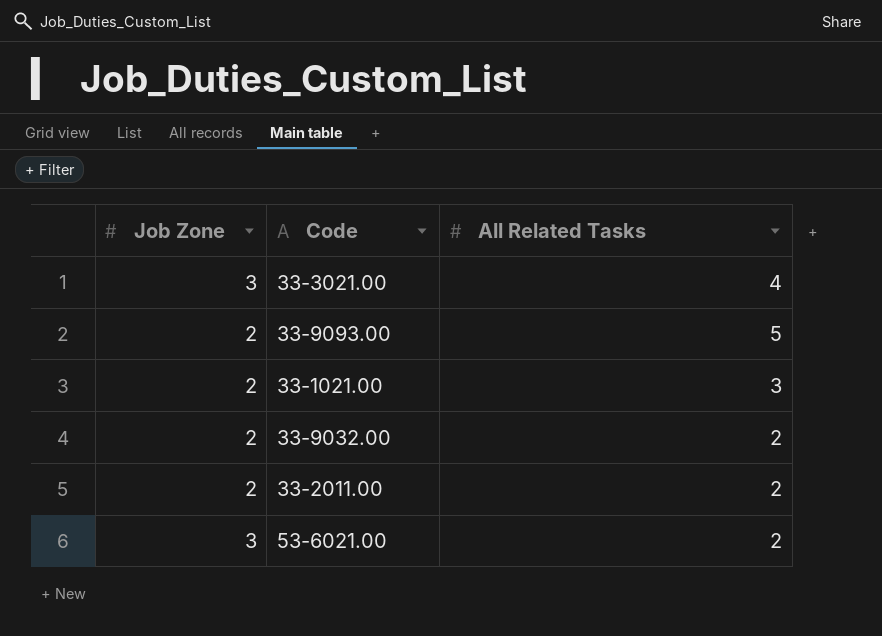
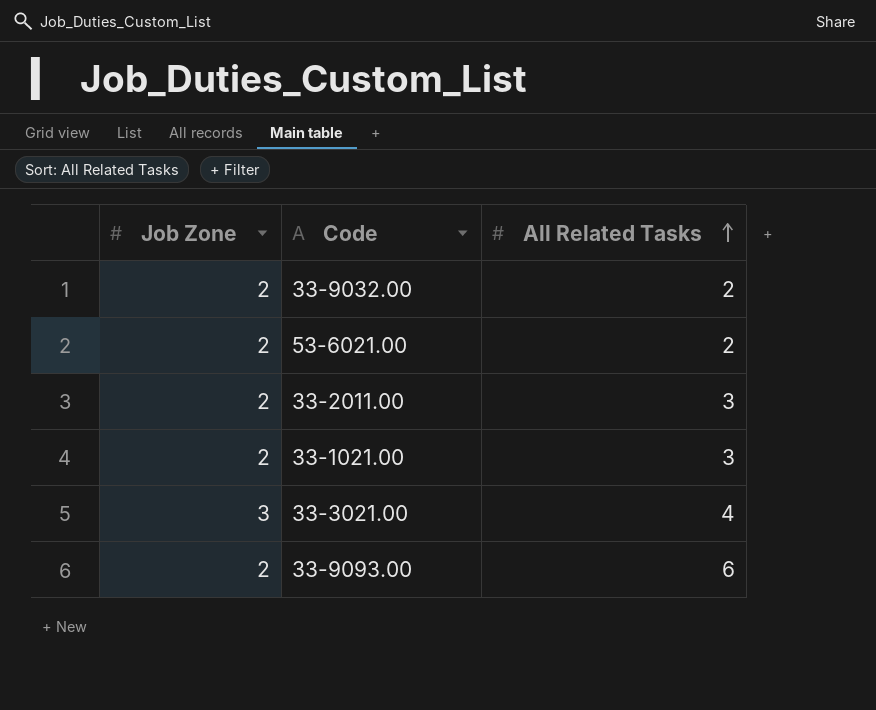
row order: none -> All Related Tasks ascending
53-6021.00 | Job Zone: 3 -> 2
33-2011.00 | All Related Tasks: 2 -> 3
33-9093.00 | All Related Tasks: 5 -> 6

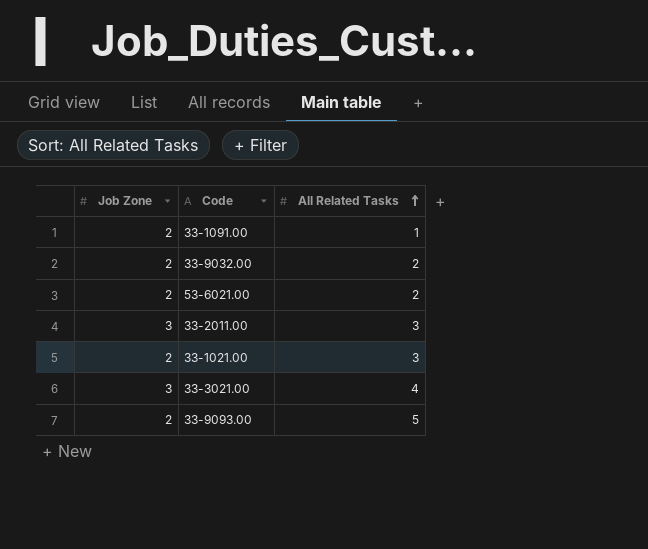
row 33-1091.00: none -> 2 | 1
33-2011.00 | Job Zone: 2 -> 3
33-9093.00 | All Related Tasks: 6 -> 5

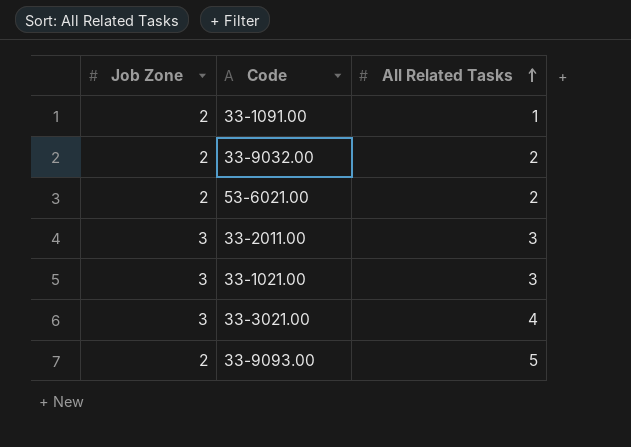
33-1021.00 | Job Zone: 2 -> 3

